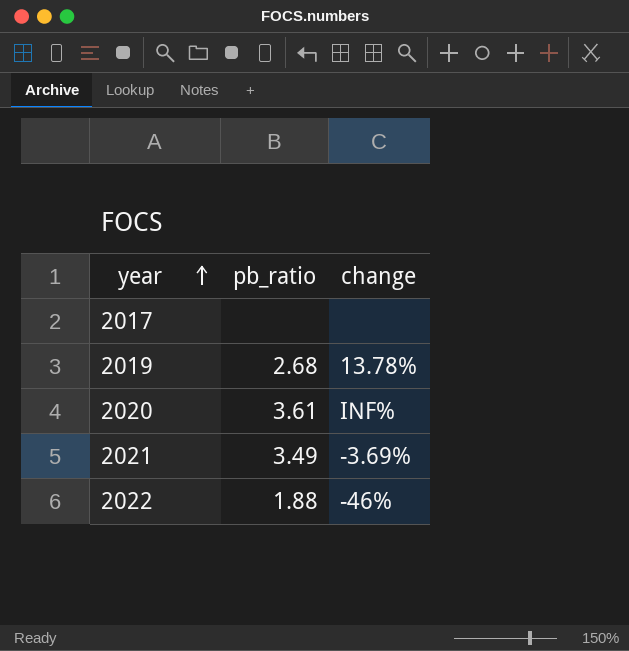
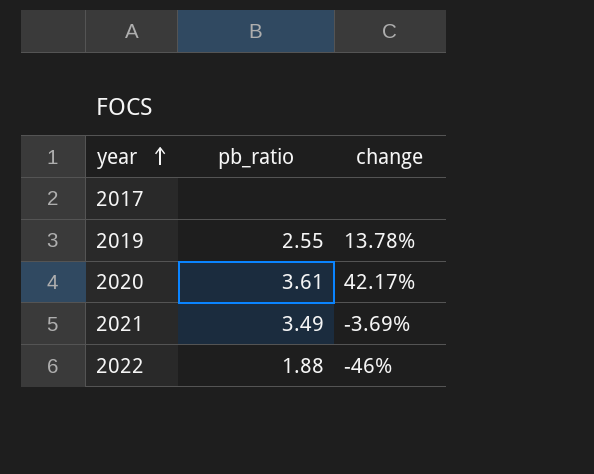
2019 | pb_ratio: 2.68 -> 2.55
2020 | change: INF% -> 42.17%

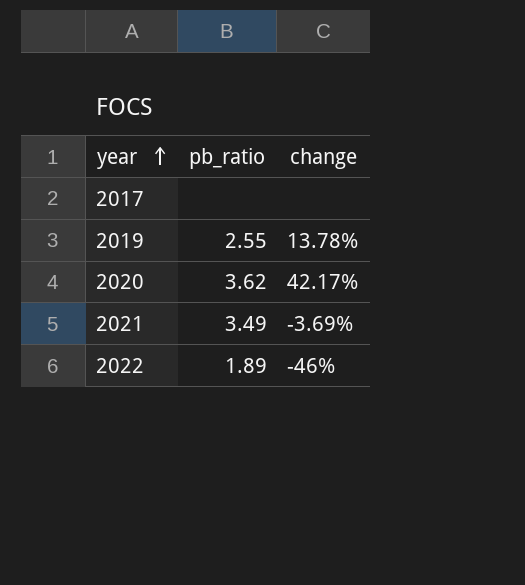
2020 | pb_ratio: 3.61 -> 3.62
2022 | pb_ratio: 1.88 -> 1.89

